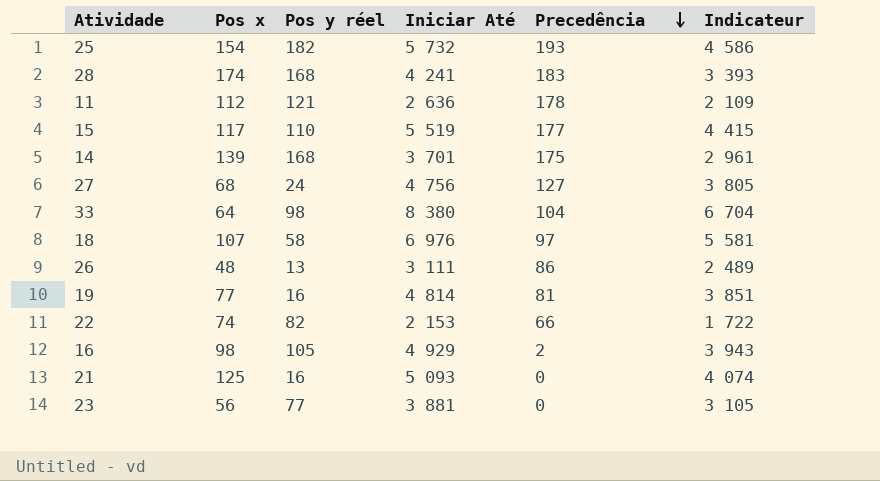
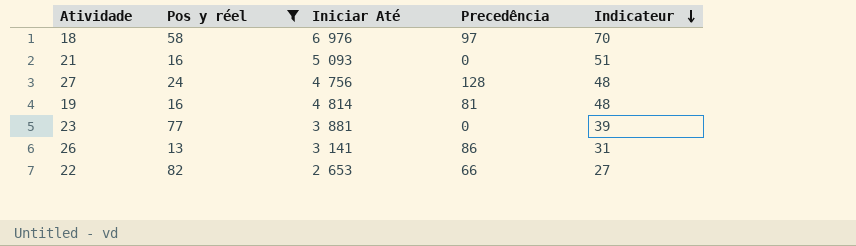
filter: none -> Pos y réel <= 82
row order: Precedência descending -> Indicateur descending
column Pos x | position: 2 -> none
column Indicateur | formula: [Iniciar Até] * 0,8 -> [Iniciar Até] * 0,01
27 | Precedência: 127 -> 128
26 | Iniciar Até: 3 111 -> 3 141
22 | Iniciar Até: 2 153 -> 2 653

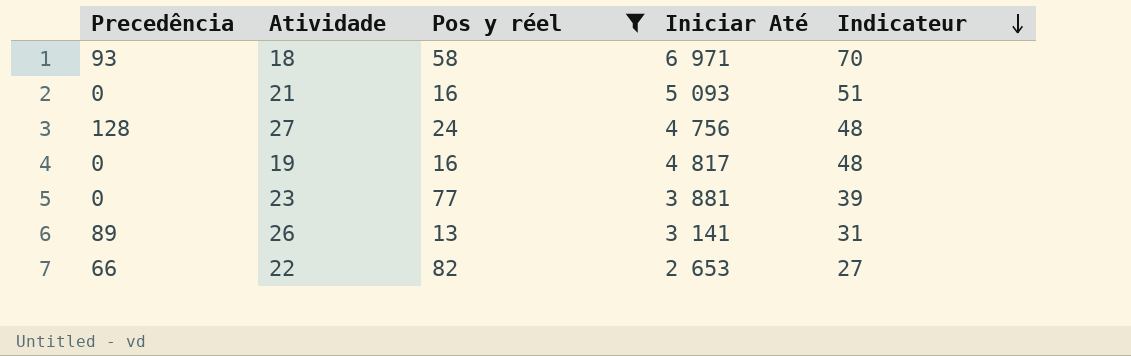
column Precedência | position: 4 -> 1
18 | Precedência: 97 -> 93
18 | Iniciar Até: 6 976 -> 6 971
19 | Precedência: 81 -> 0
19 | Iniciar Até: 4 814 -> 4 817
26 | Precedência: 86 -> 89

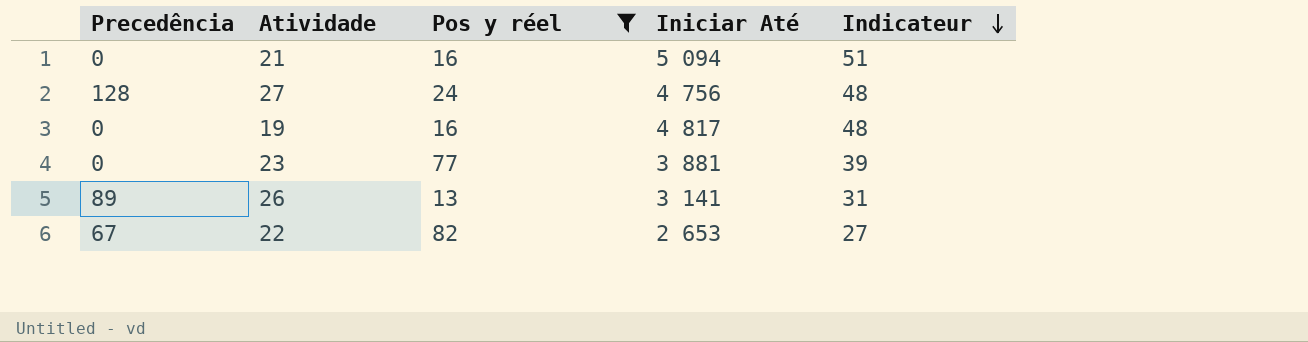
row 18: 93 | 58 | 6 971 | 70 -> none
21 | Iniciar Até: 5 093 -> 5 094
22 | Precedência: 66 -> 67

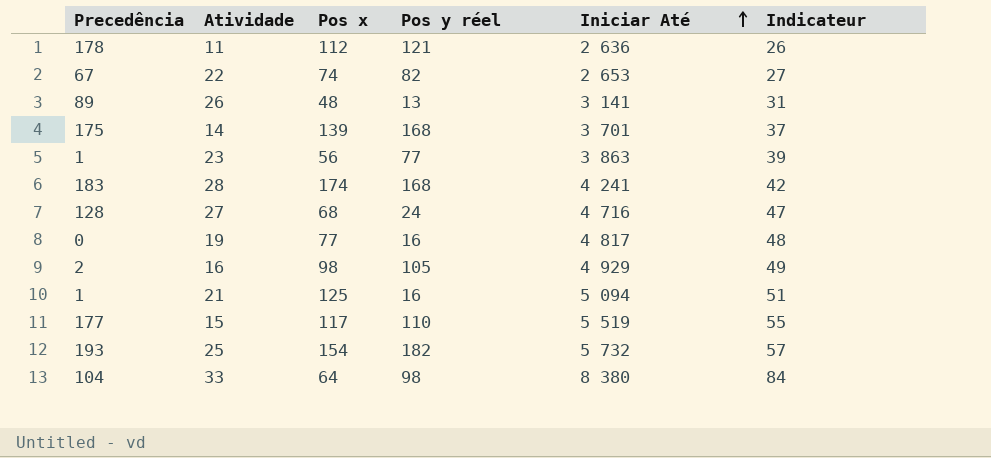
filter: Pos y réel <= 82 -> none
row order: Indicateur descending -> Iniciar Até ascending
column Pos x | position: none -> 3
23 | Precedência: 0 -> 1
23 | Iniciar Até: 3 881 -> 3 863
27 | Iniciar Até: 4 756 -> 4 716
27 | Indicateur: 48 -> 47
21 | Precedência: 0 -> 1

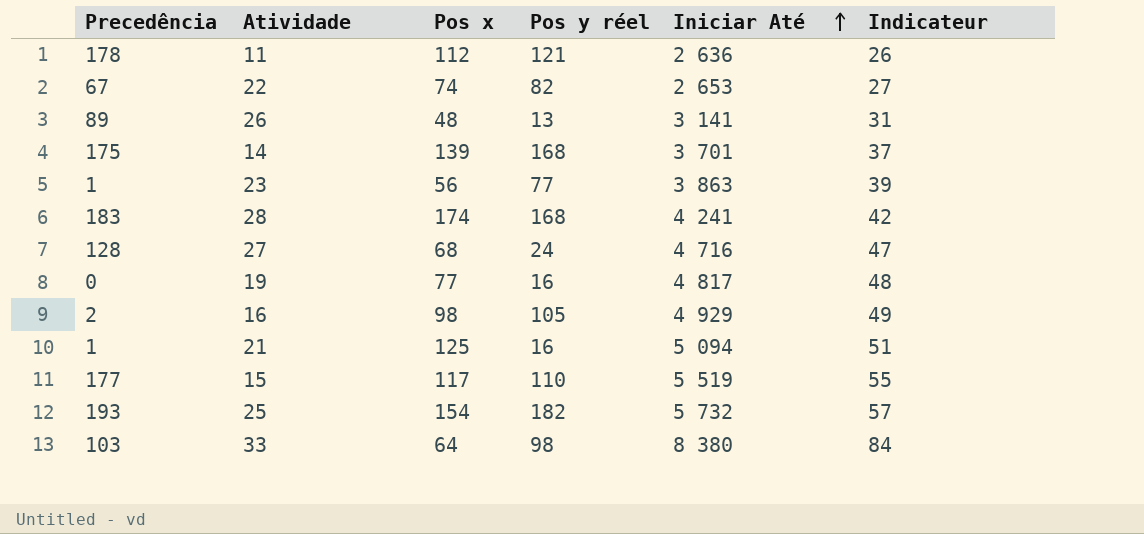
33 | Precedência: 104 -> 103

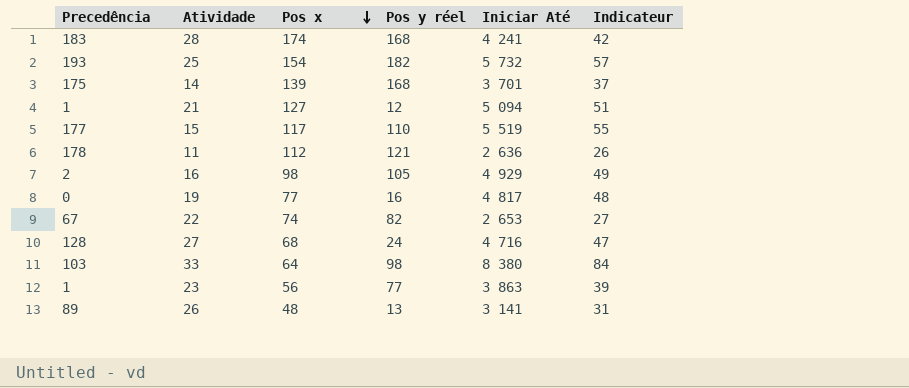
row order: Iniciar Até ascending -> Pos x descending
21 | Pos x: 125 -> 127
21 | Pos y réel: 16 -> 12

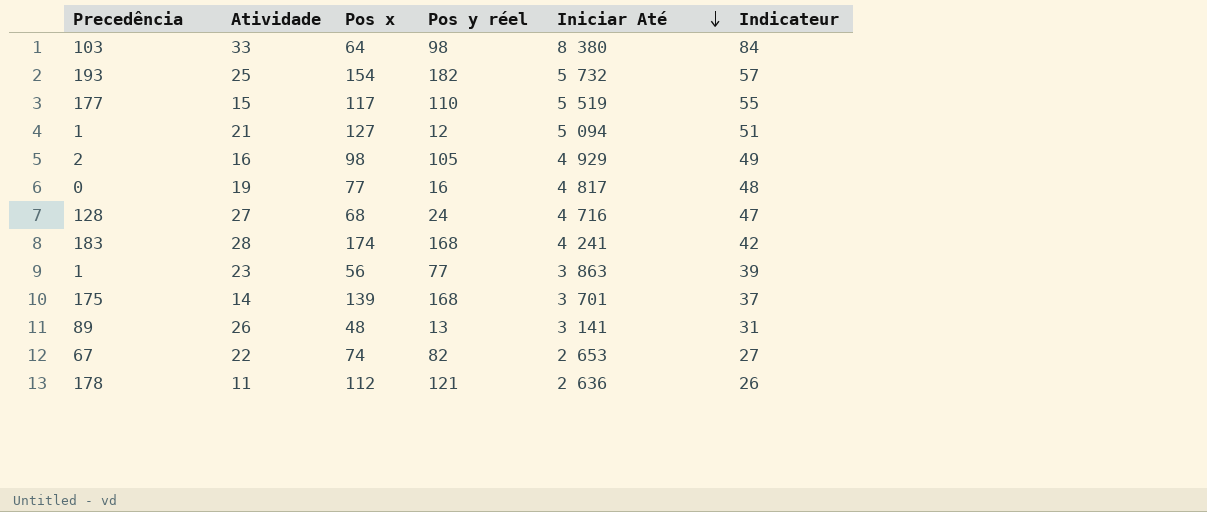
row order: Pos x descending -> Iniciar Até descending

